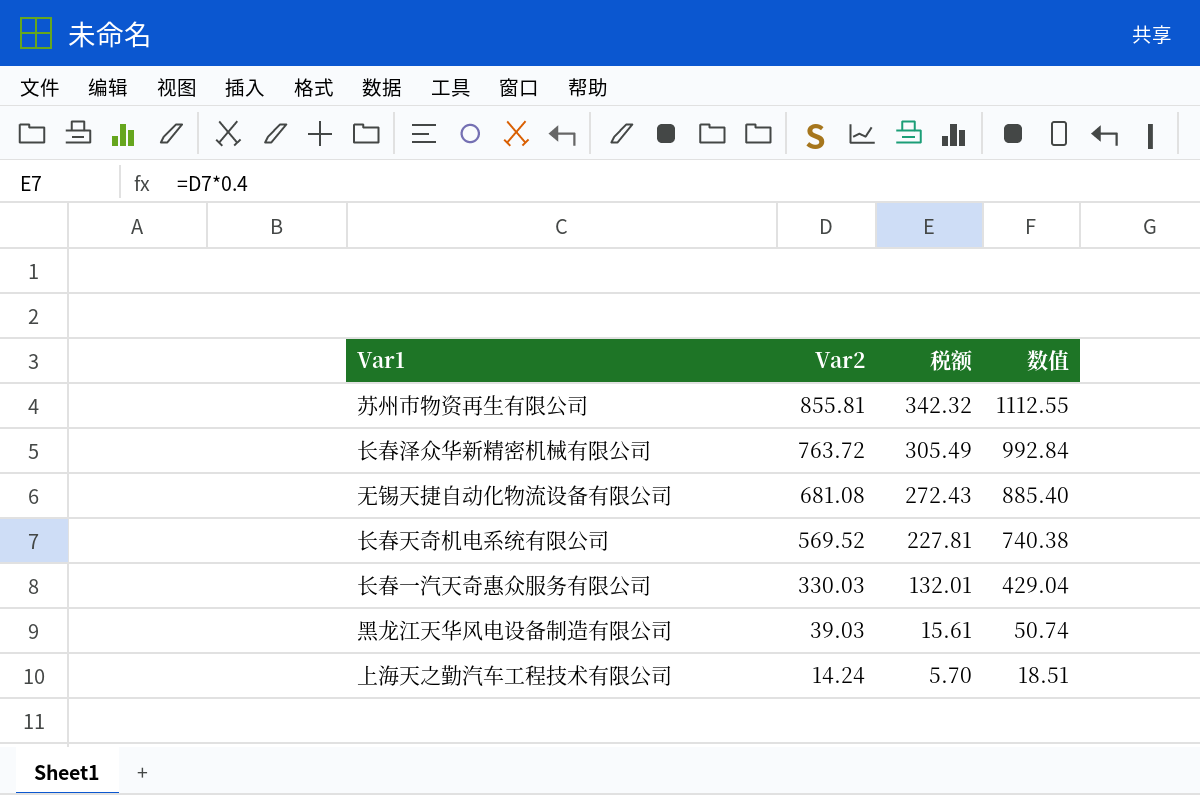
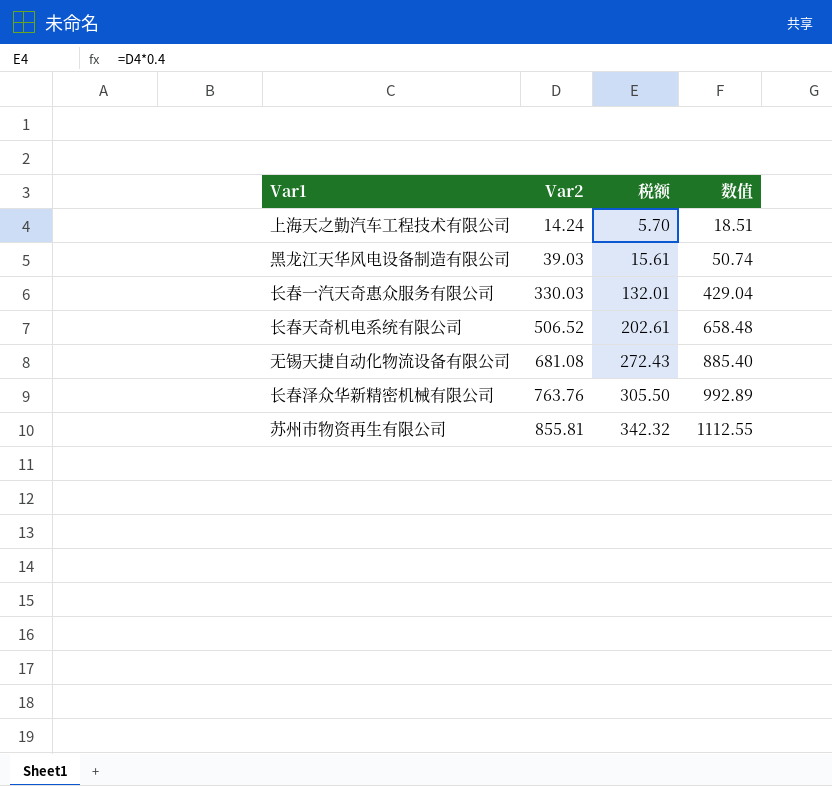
row order: Var2 descending -> Var2 ascending
长春天奇机电系统有限公司 | Var2: 569.52 -> 506.52
长春天奇机电系统有限公司 | 税额: 227.81 -> 202.61
长春天奇机电系统有限公司 | 数值: 740.38 -> 658.48
长春泽众华新精密机械有限公司 | Var2: 763.72 -> 763.76
长春泽众华新精密机械有限公司 | 税额: 305.49 -> 305.50
长春泽众华新精密机械有限公司 | 数值: 992.84 -> 992.89

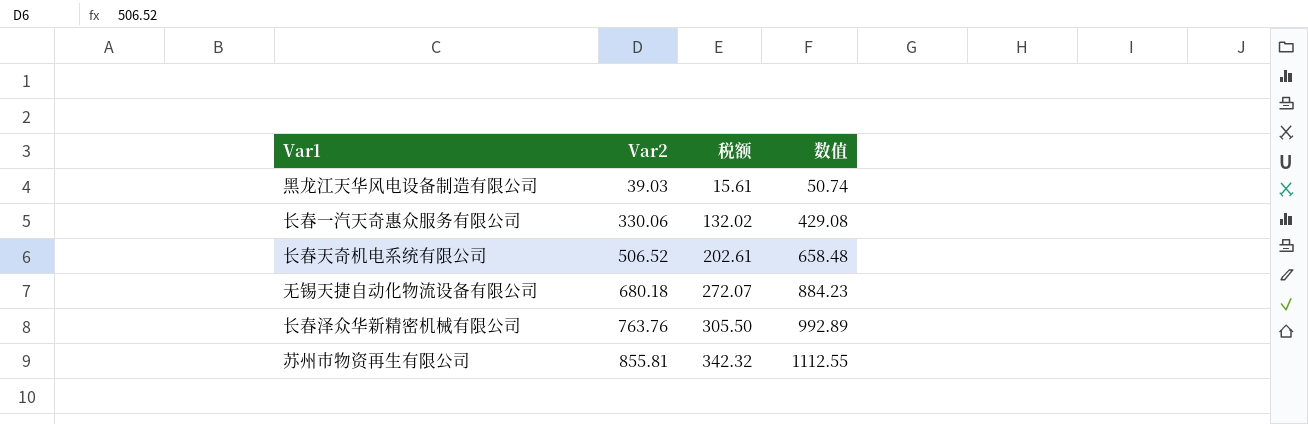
row 上海天之勤汽车工程技术有限公司: 14.24 | 5.70 | 18.51 -> none
长春一汽天奇惠众服务有限公司 | Var2: 330.03 -> 330.06
长春一汽天奇惠众服务有限公司 | 税额: 132.01 -> 132.02
长春一汽天奇惠众服务有限公司 | 数值: 429.04 -> 429.08
无锡天捷自动化物流设备有限公司 | Var2: 681.08 -> 680.18
无锡天捷自动化物流设备有限公司 | 税额: 272.43 -> 272.07
无锡天捷自动化物流设备有限公司 | 数值: 885.40 -> 884.23

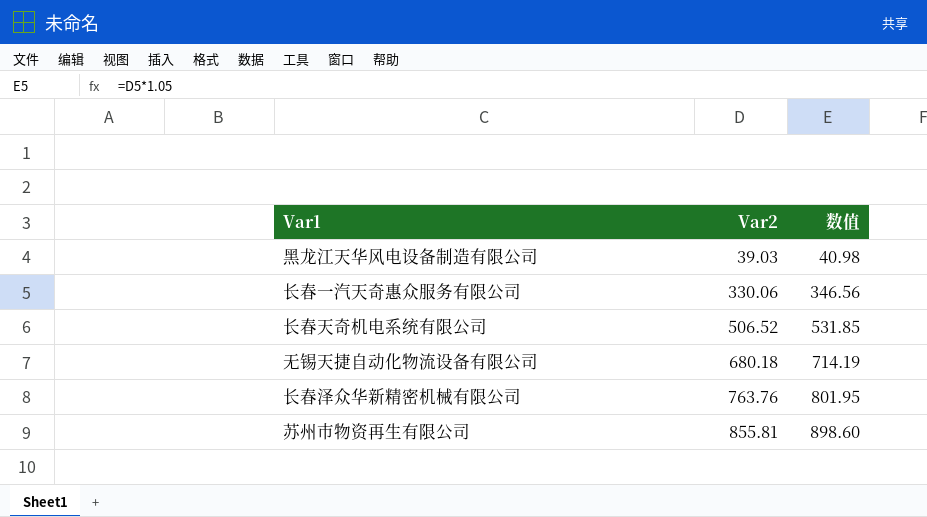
column 税额 | formula: [Var2] * 0.4 -> none
column 数值 | formula: [Var2] * 1.3 -> [Var2] * 1.05

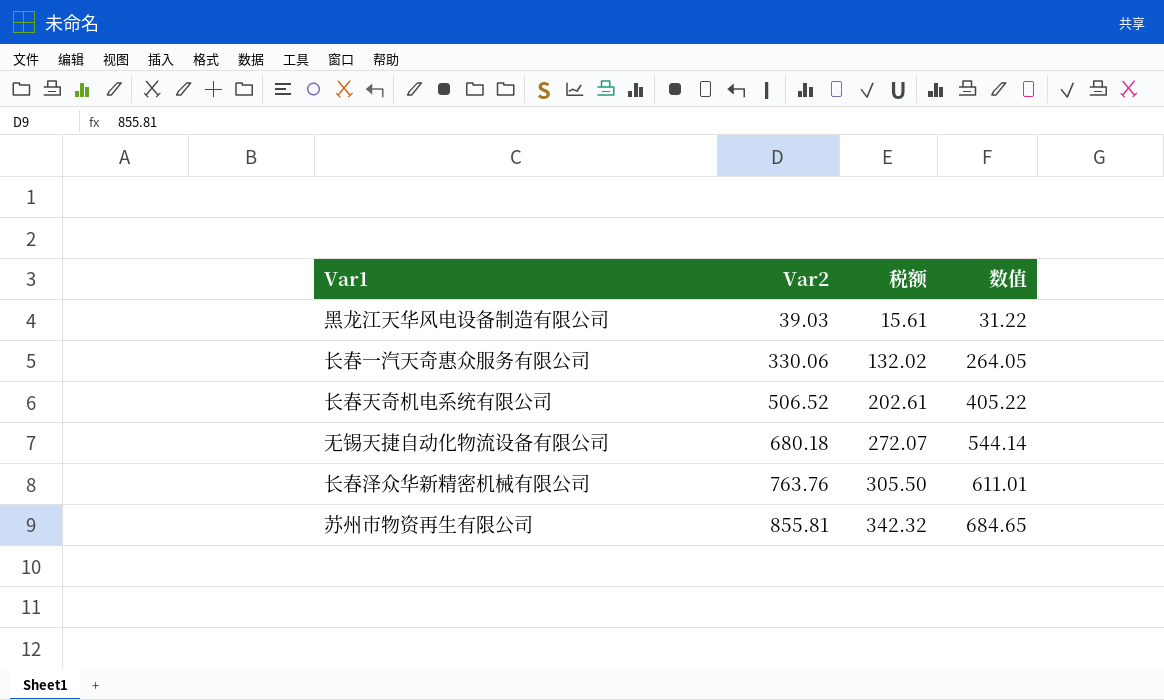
column 税额 | formula: none -> [Var2] * 0.4
column 数值 | formula: [Var2] * 1.05 -> [Var2] * 0.8

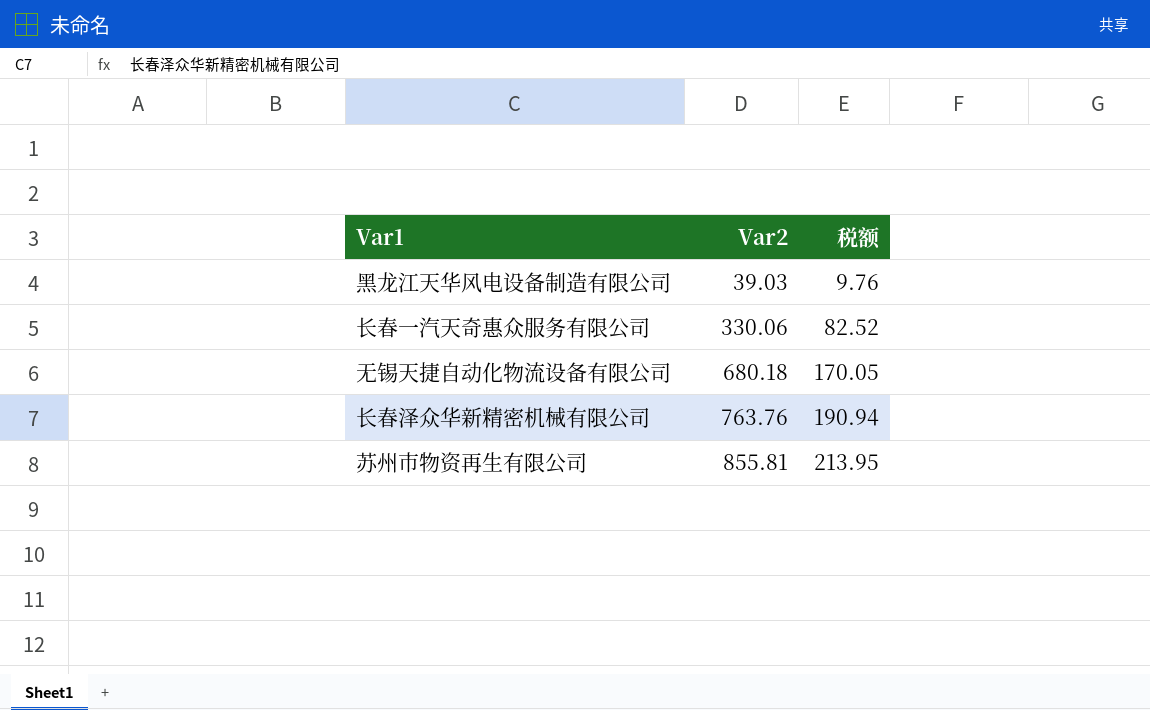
column 数值 | formula: [Var2] * 0.8 -> none
column 税额 | formula: [Var2] * 0.4 -> [Var2] * 0.25
row 长春天奇机电系统有限公司: 506.52 | 202.61 | 405.22 -> none

